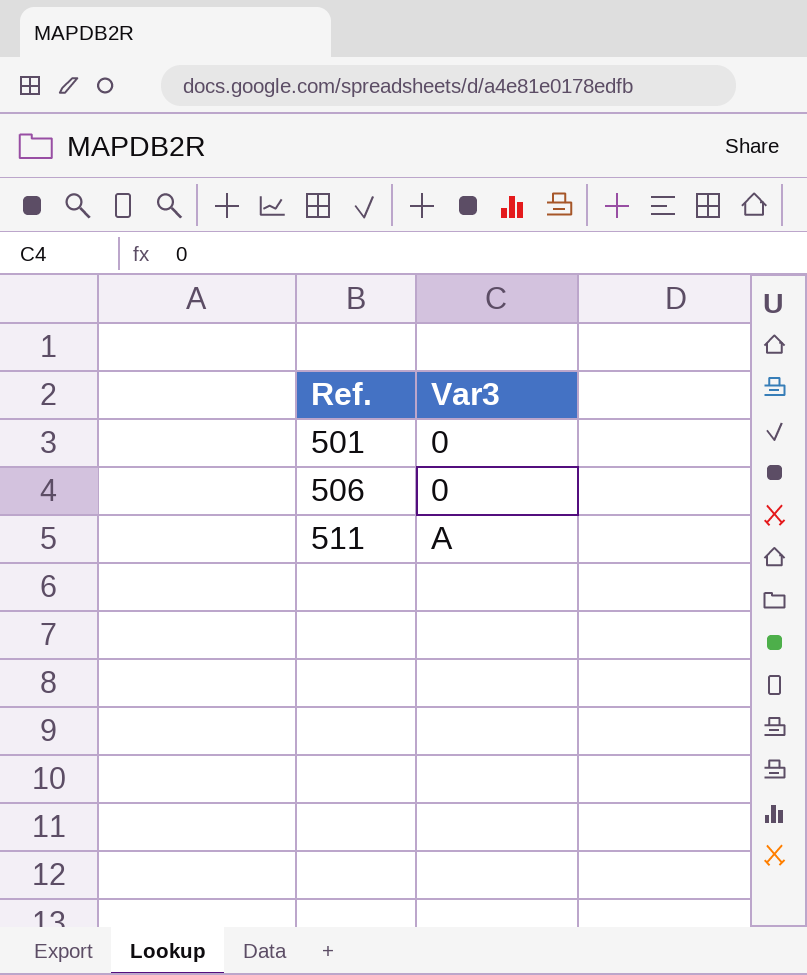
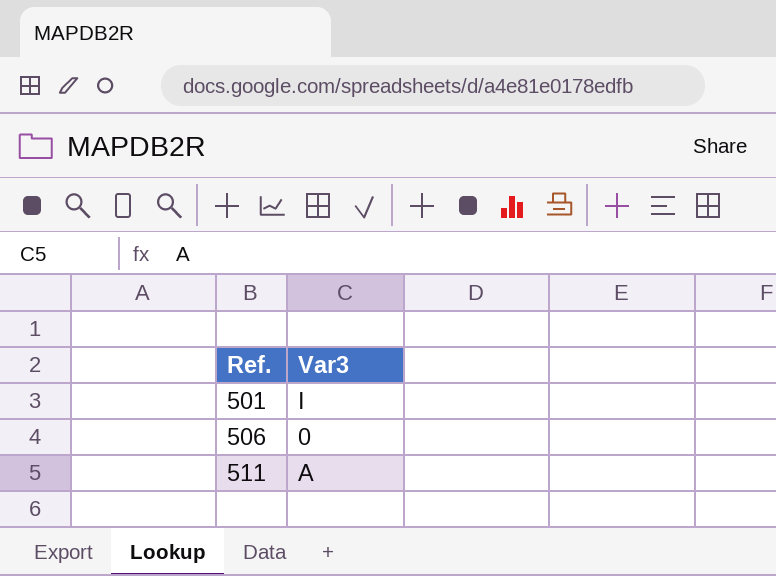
501 | Var3: 0 -> I

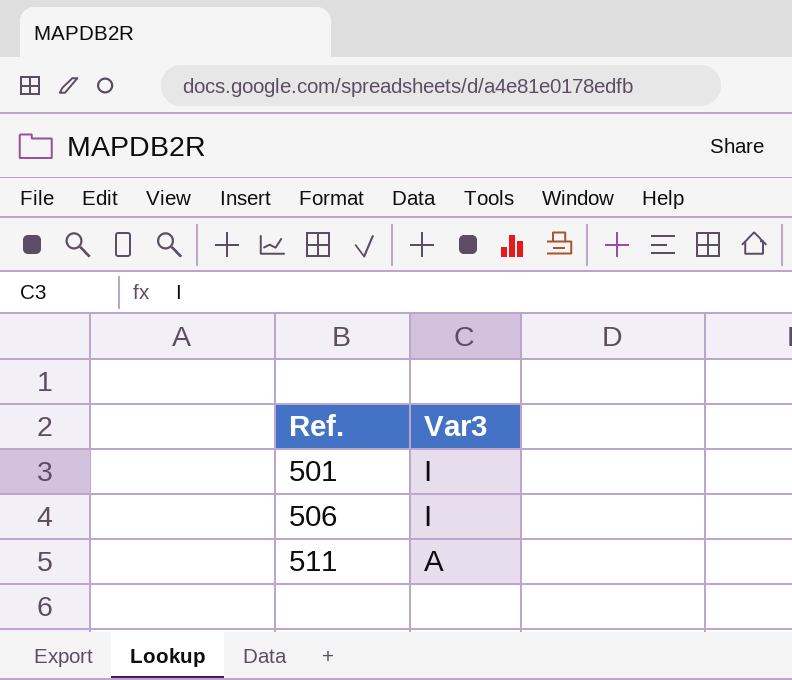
506 | Var3: 0 -> I

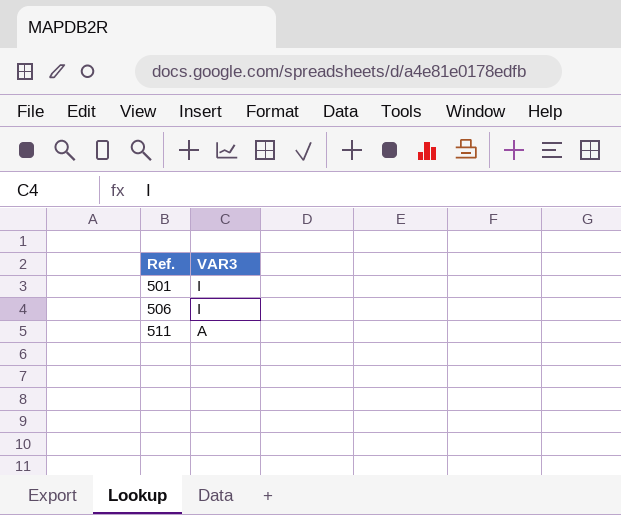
column name: Var3 -> VAR3

